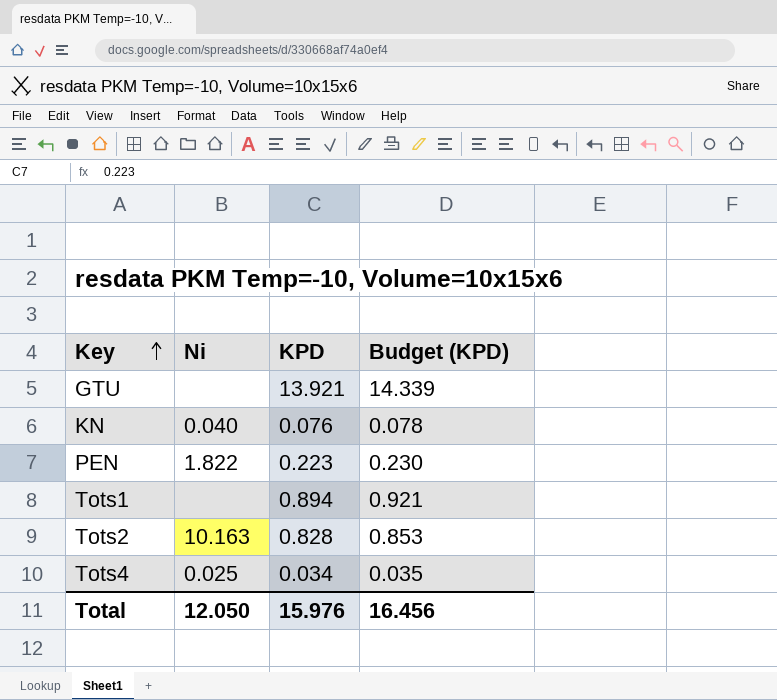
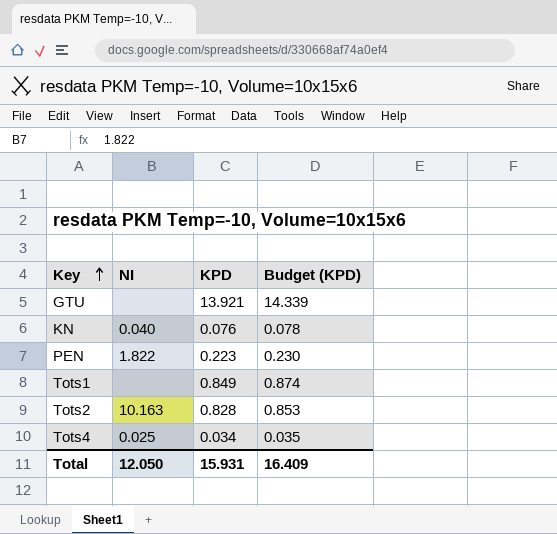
column name: Ni -> NI
Tots1 | KPD: 0.894 -> 0.849
Tots1 | Budget (KPD): 0.921 -> 0.874
Total | KPD: 15.976 -> 15.931
Total | Budget (KPD): 16.456 -> 16.409

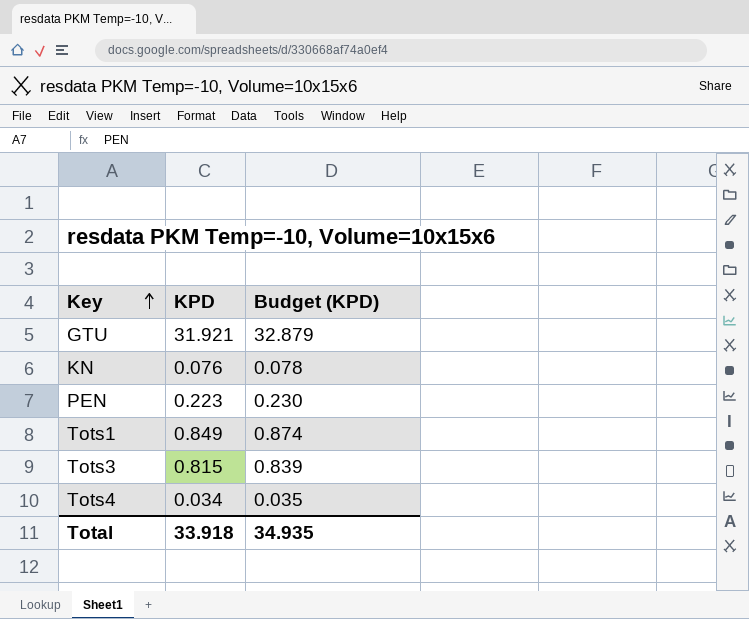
column NI | position: 2 -> none
row Tots2: 10.163 | 0.828 | 0.853 -> none
GTU | KPD: 13.921 -> 31.921
GTU | Budget (KPD): 14.339 -> 32.879
row Tots3: none -> 0.815 | 0.839
Total | KPD: 15.931 -> 33.918
Total | Budget (KPD): 16.409 -> 34.935

